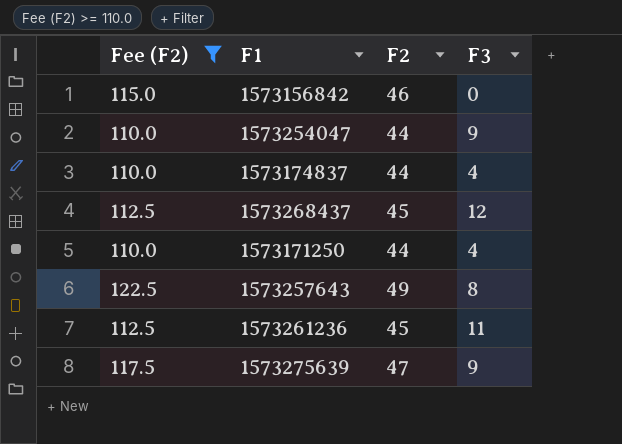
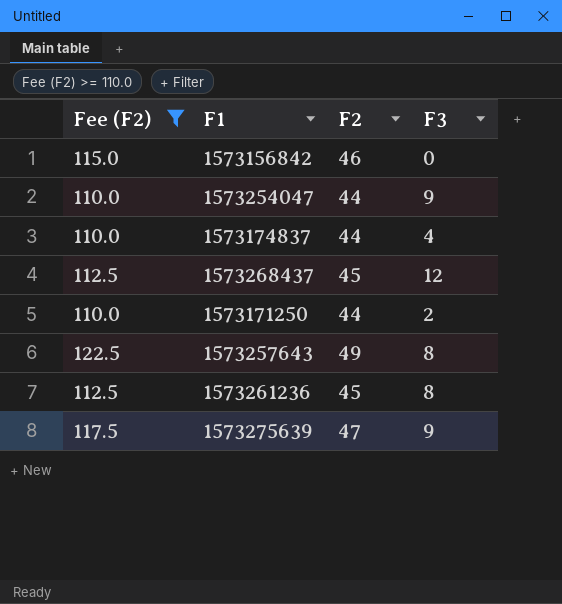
1573171250 | F3: 4 -> 2
1573261236 | F3: 11 -> 8

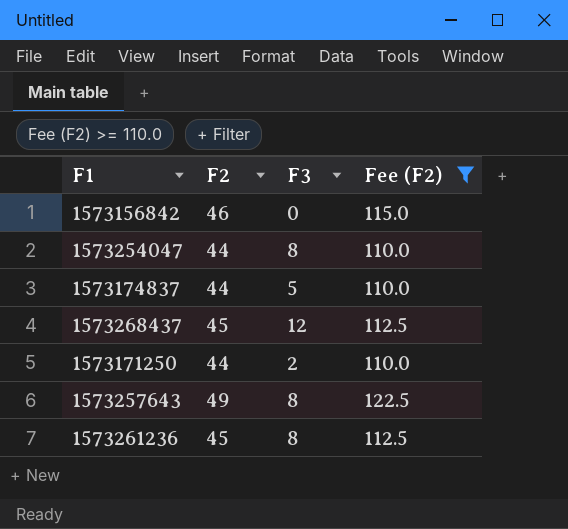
column Fee (F2) | position: 1 -> 4
row 1573275639: 117.5 | 47 | 9 -> none
1573254047 | F3: 9 -> 8
1573174837 | F3: 4 -> 5

